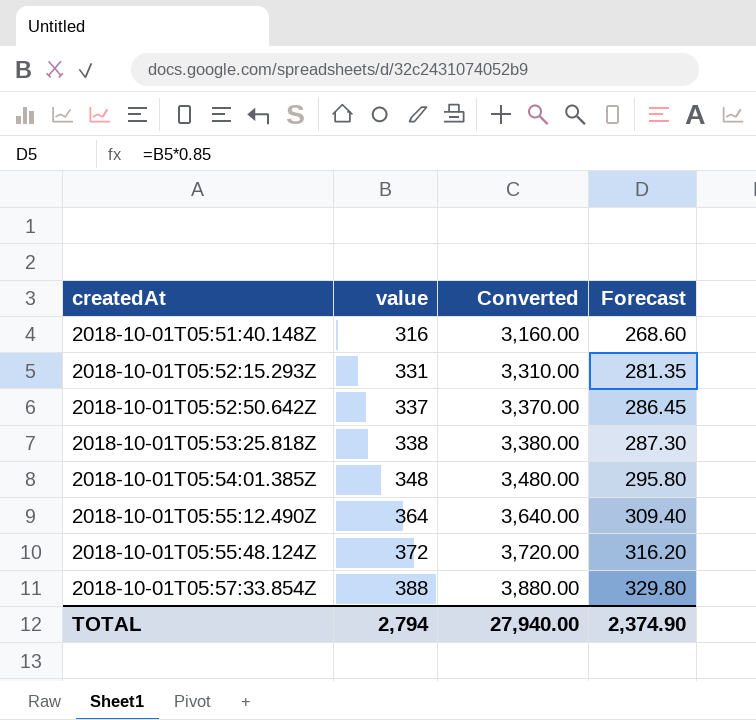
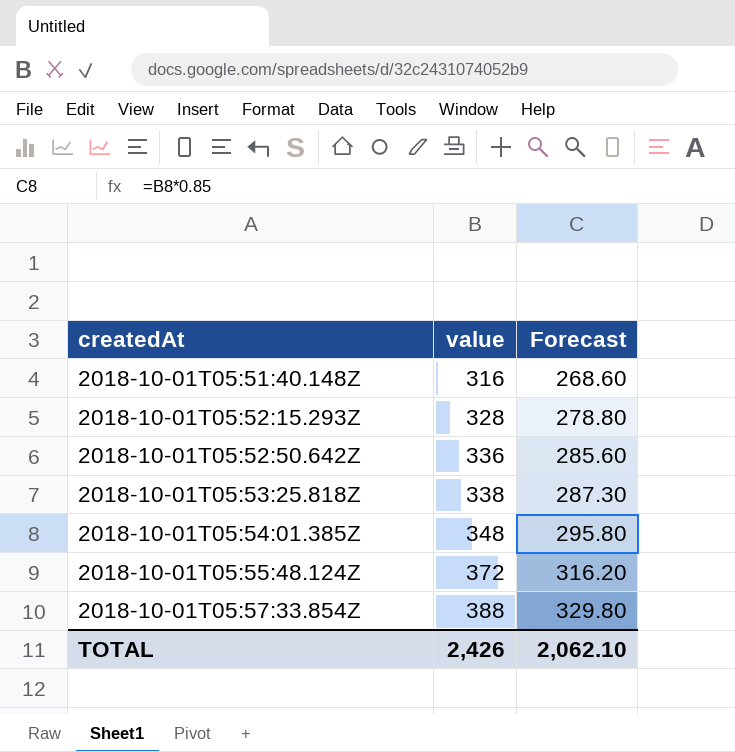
column Converted | formula: [value] * 10 -> none
row 2018-10-01T05:55:12.490Z: 364 | 3,640.00 | 309.40 -> none
2018-10-01T05:52:15.293Z | value: 331 -> 328
2018-10-01T05:52:15.293Z | Forecast: 281.35 -> 278.80
2018-10-01T05:52:50.642Z | value: 337 -> 336
2018-10-01T05:52:50.642Z | Forecast: 286.45 -> 285.60
TOTAL | value: 2,794 -> 2,426
TOTAL | Forecast: 2,374.90 -> 2,062.10

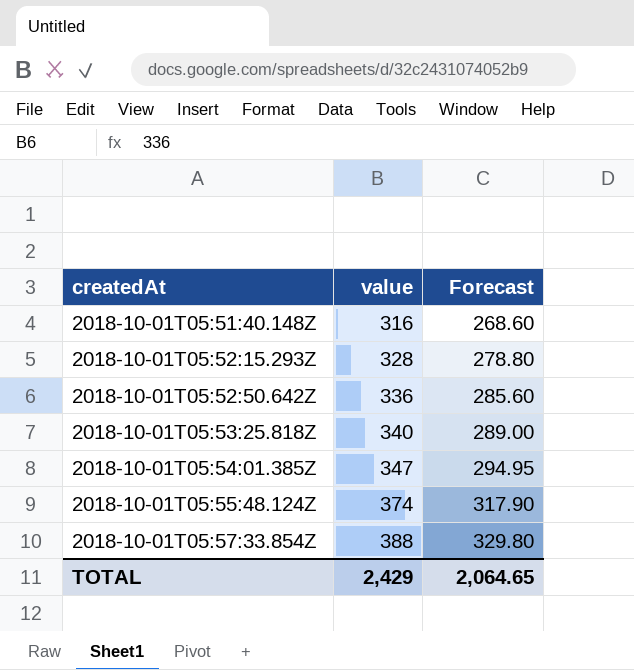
2018-10-01T05:53:25.818Z | value: 338 -> 340
2018-10-01T05:53:25.818Z | Forecast: 287.30 -> 289.00
2018-10-01T05:54:01.385Z | value: 348 -> 347
2018-10-01T05:54:01.385Z | Forecast: 295.80 -> 294.95
2018-10-01T05:55:48.124Z | value: 372 -> 374
2018-10-01T05:55:48.124Z | Forecast: 316.20 -> 317.90
TOTAL | value: 2,426 -> 2,429
TOTAL | Forecast: 2,062.10 -> 2,064.65

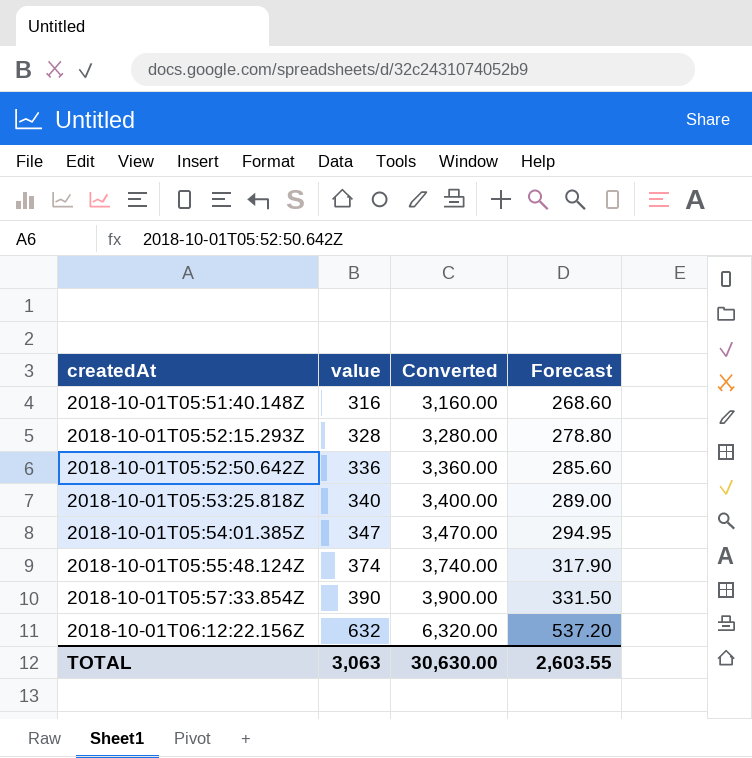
column Converted | formula: none -> [value] * 10
2018-10-01T05:57:33.854Z | value: 388 -> 390
2018-10-01T05:57:33.854Z | Forecast: 329.80 -> 331.50
row 2018-10-01T06:12:22.156Z: none -> 632 | 6,320.00 | 537.20
TOTAL | value: 2,429 -> 3,063
TOTAL | Forecast: 2,064.65 -> 2,603.55

